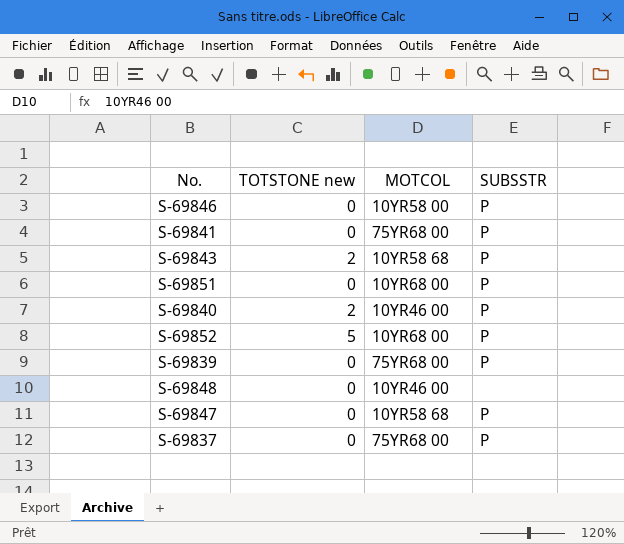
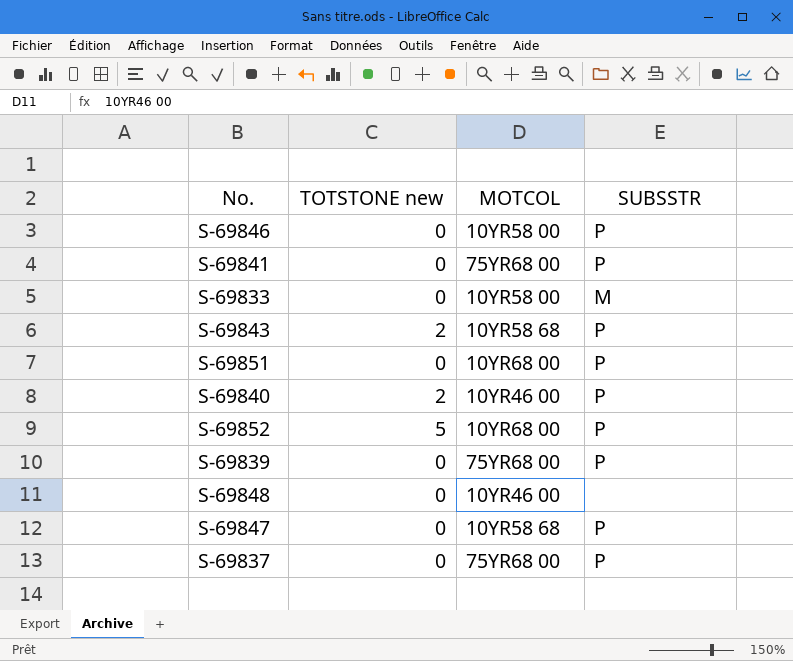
row S-69833: none -> 0 | 10YR58 00 | M

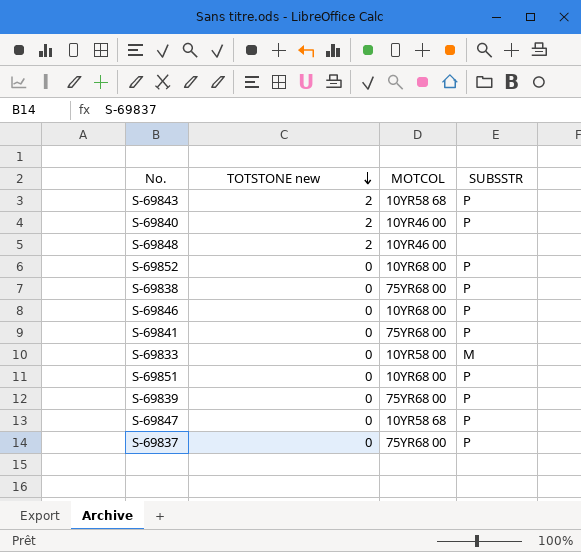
row order: none -> TOTSTONE new descending
S-69848 | TOTSTONE new: 0 -> 2
S-69852 | TOTSTONE new: 5 -> 0
row S-69838: none -> 0 | 75YR68 00 | P
S-69846 | MOTCOL: 10YR58 00 -> 10YR68 00

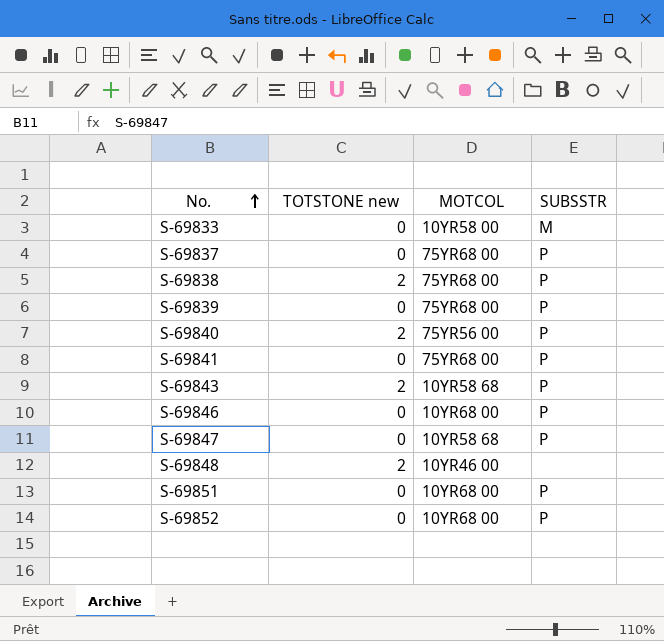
row order: TOTSTONE new descending -> No. ascending
S-69838 | TOTSTONE new: 0 -> 2
S-69840 | MOTCOL: 10YR46 00 -> 75YR56 00

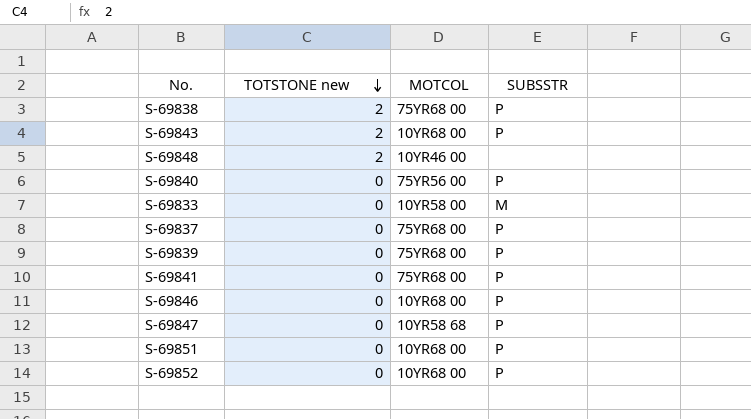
row order: No. ascending -> TOTSTONE new descending
S-69843 | MOTCOL: 10YR58 68 -> 10YR68 00
S-69840 | TOTSTONE new: 2 -> 0

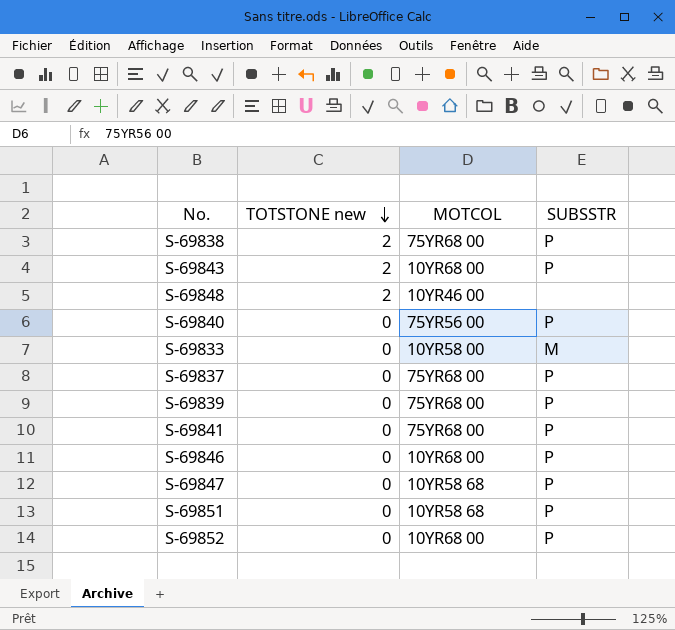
S-69851 | MOTCOL: 10YR68 00 -> 10YR58 68

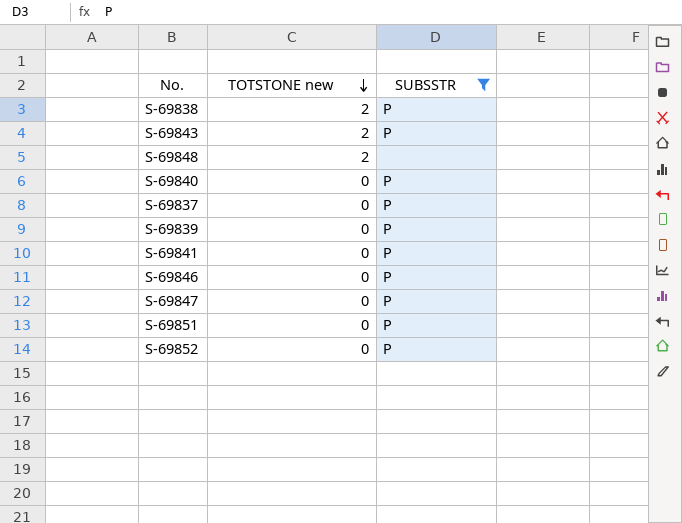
filter: none -> SUBSSTR != M
column MOTCOL | position: 3 -> none

